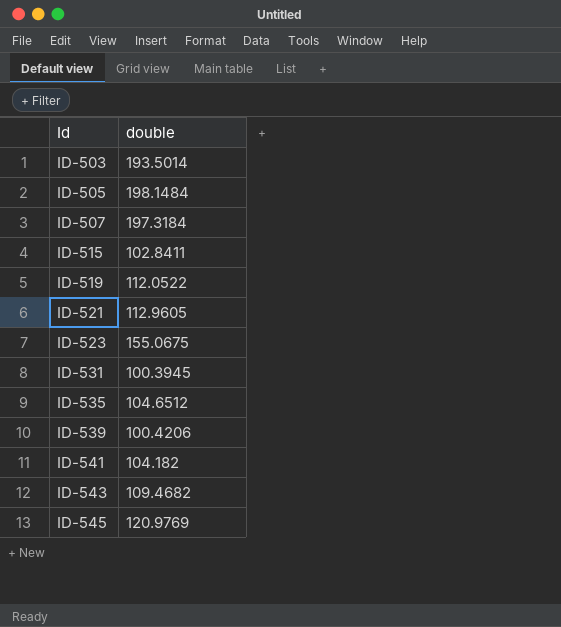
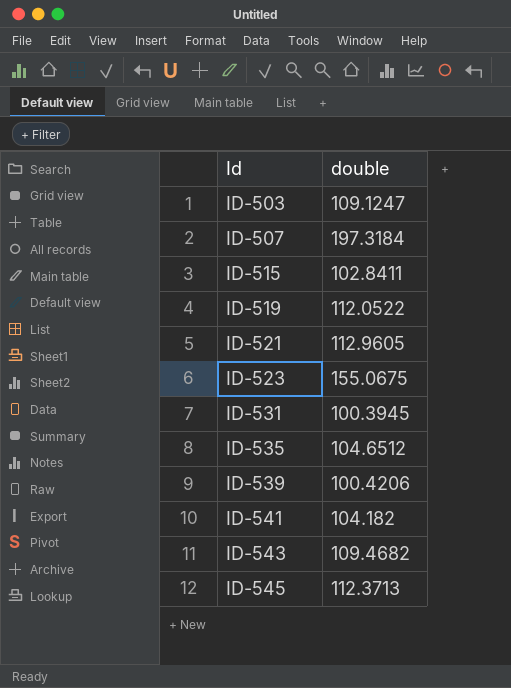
row ID-505: 198.1484 -> none
ID-503 | double: 193.5014 -> 109.1247
ID-545 | double: 120.9769 -> 112.3713

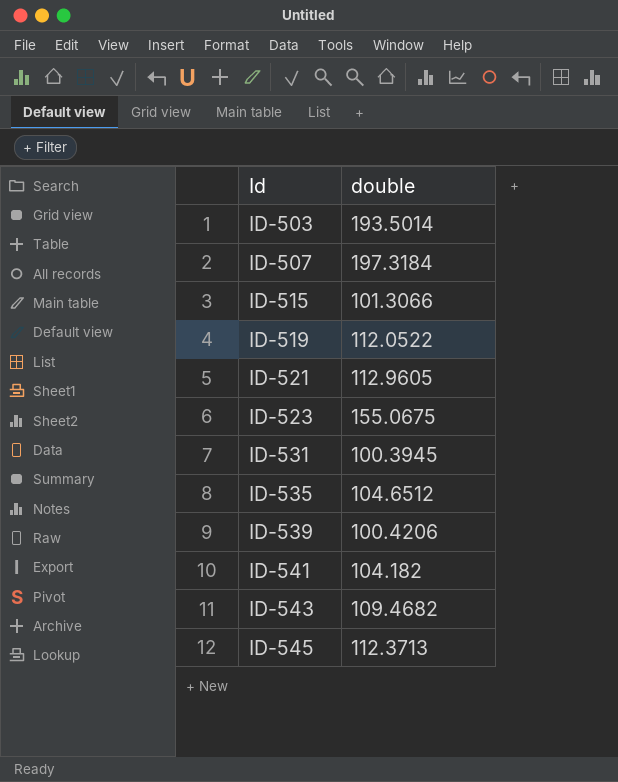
ID-503 | double: 109.1247 -> 193.5014
ID-515 | double: 102.8411 -> 101.3066

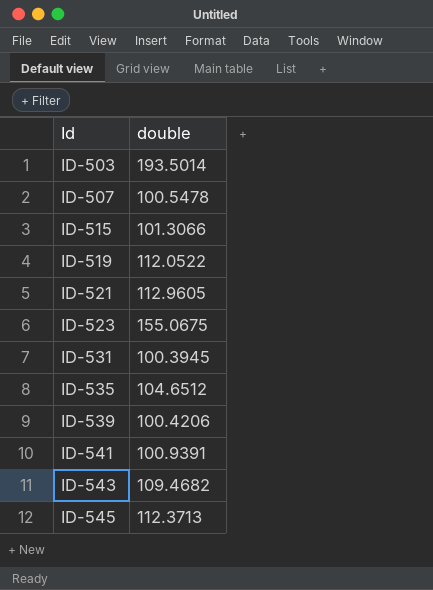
ID-507 | double: 197.3184 -> 100.5478
ID-541 | double: 104.182 -> 100.9391

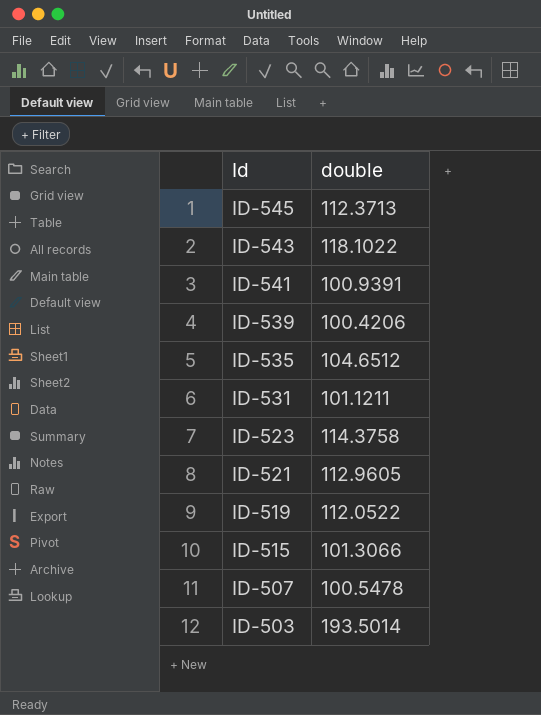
row order: Id ascending -> Id descending
ID-543 | double: 109.4682 -> 118.1022
ID-531 | double: 100.3945 -> 101.1211
ID-523 | double: 155.0675 -> 114.3758

